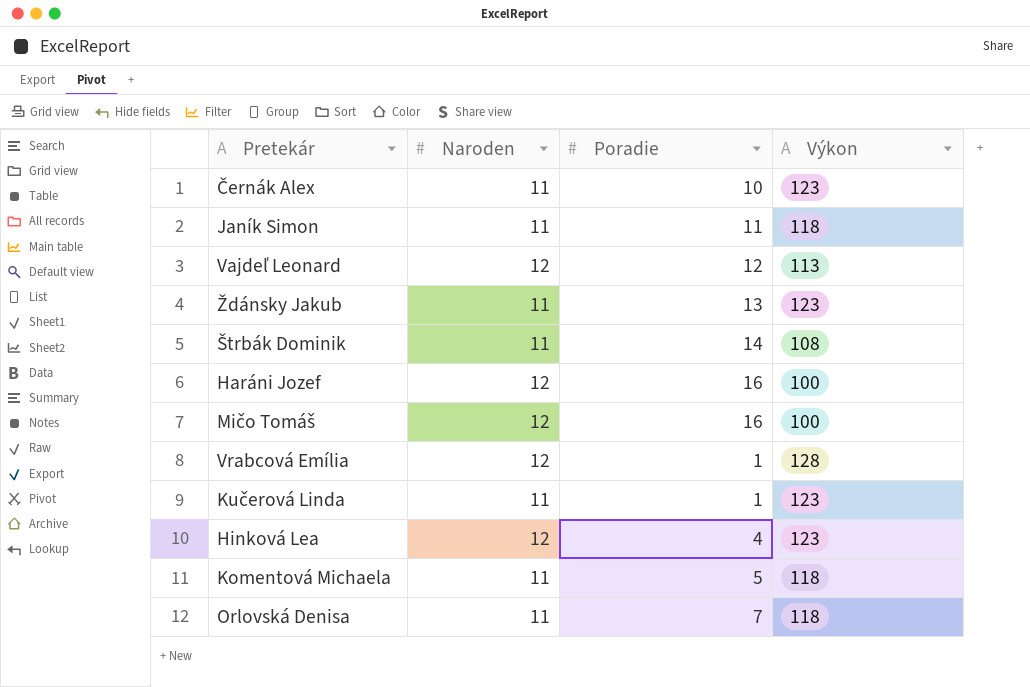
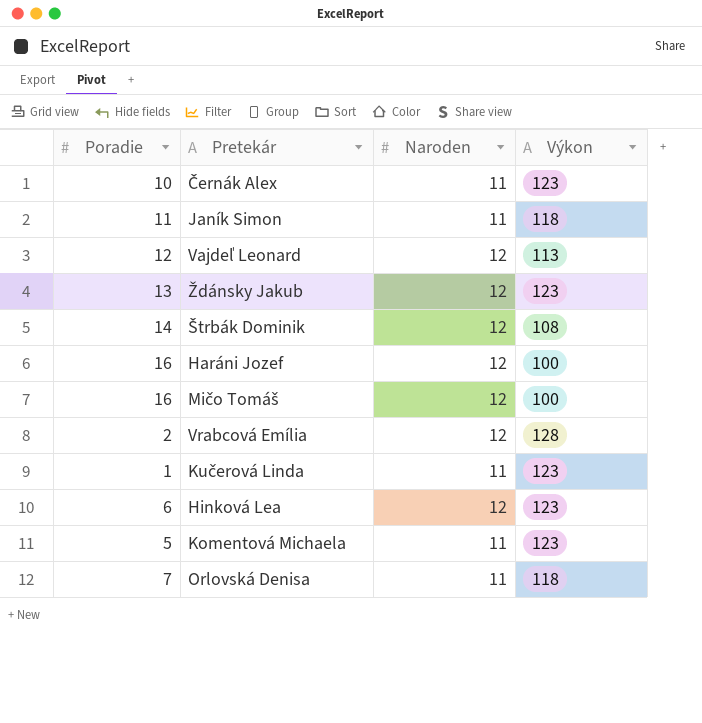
column Poradie | position: 3 -> 1
Ždánsky Jakub | Naroden: 11 -> 12
Štrbák Dominik | Naroden: 11 -> 12
Vrabcová Emília | Poradie: 1 -> 2
Hinková Lea | Poradie: 4 -> 6
Komentová Michaela | Výkon: 118 -> 123

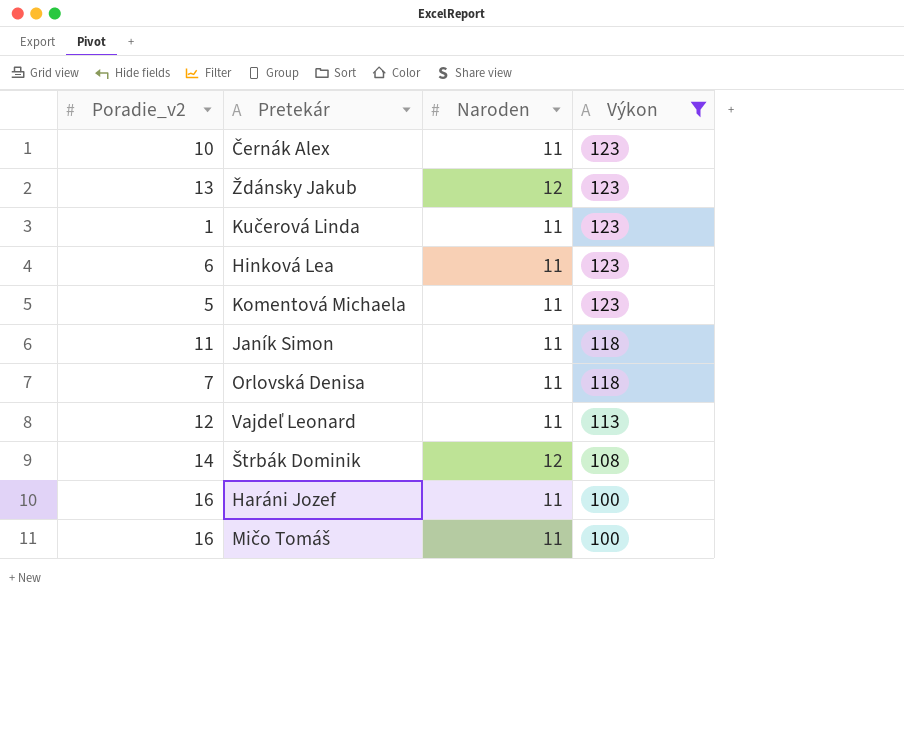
filter: none -> Výkon != 128
row order: none -> Výkon descending
column name: Poradie -> Poradie_v2
Hinková Lea | Naroden: 12 -> 11
Vajdeľ Leonard | Naroden: 12 -> 11
Haráni Jozef | Naroden: 12 -> 11
Mičo Tomáš | Naroden: 12 -> 11

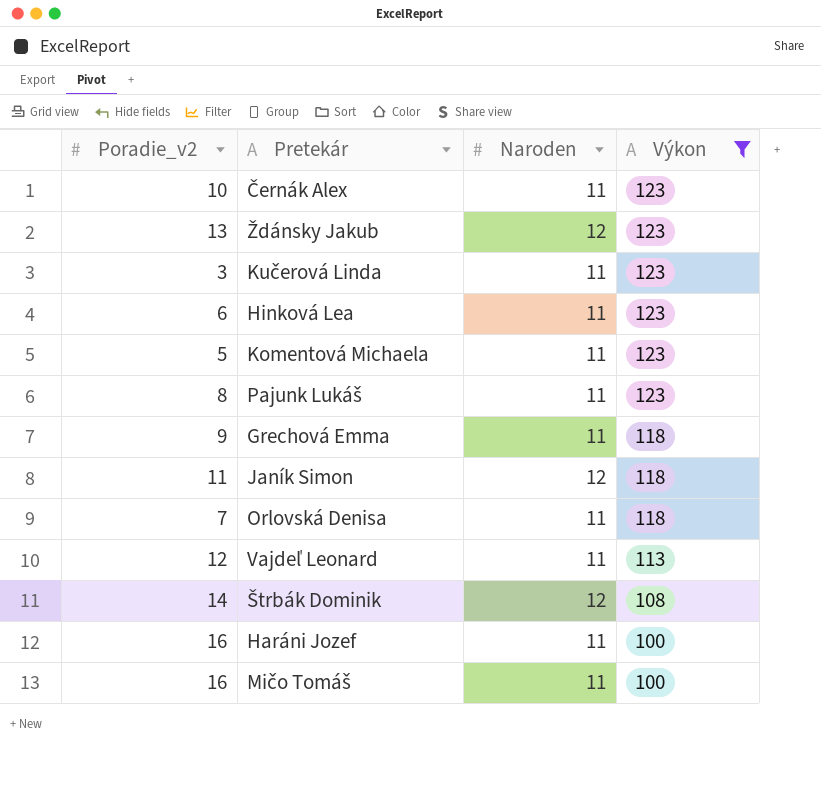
Kučerová Linda | Poradie_v2: 1 -> 3
row Pajunk Lukáš: none -> 8 | 11 | 123
row Grechová Emma: none -> 9 | 11 | 118
Janík Simon | Naroden: 11 -> 12

